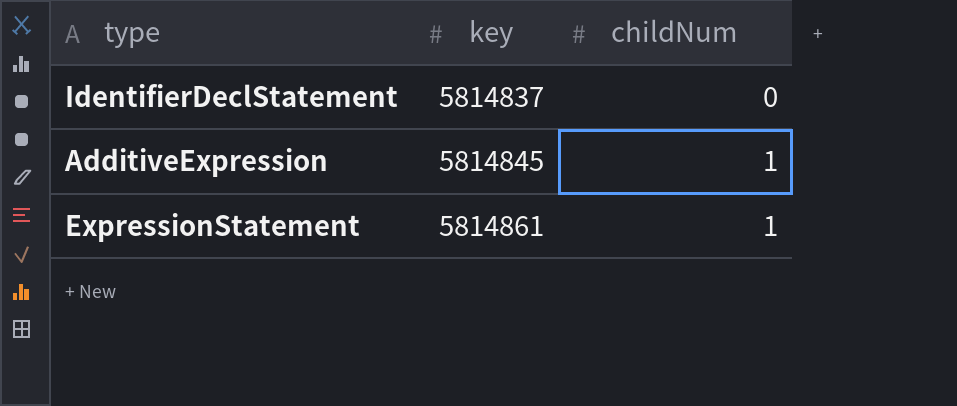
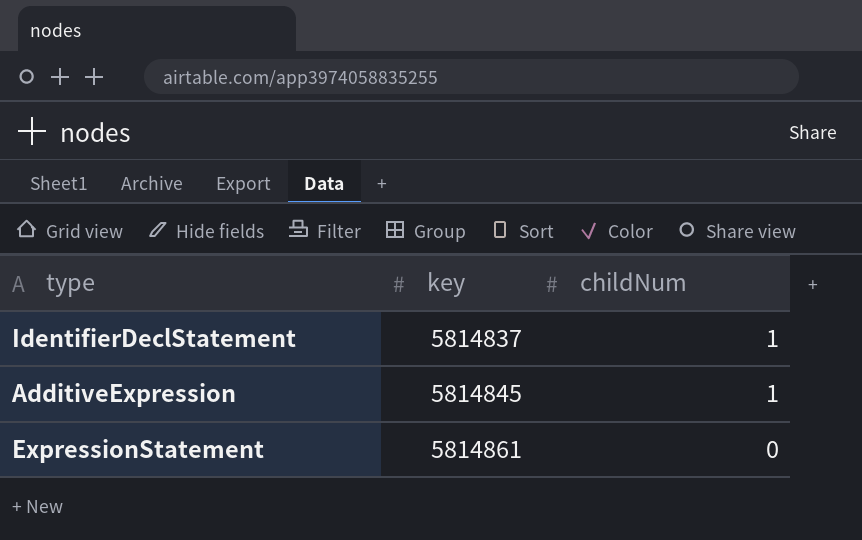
IdentifierDeclStatement | childNum: 0 -> 1
ExpressionStatement | childNum: 1 -> 0

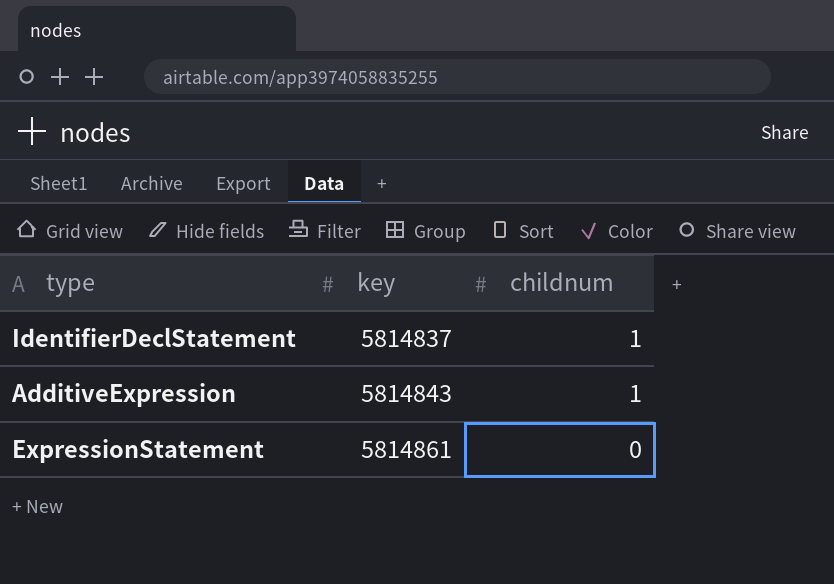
column name: childNum -> childnum
AdditiveExpression | key: 5814845 -> 5814843

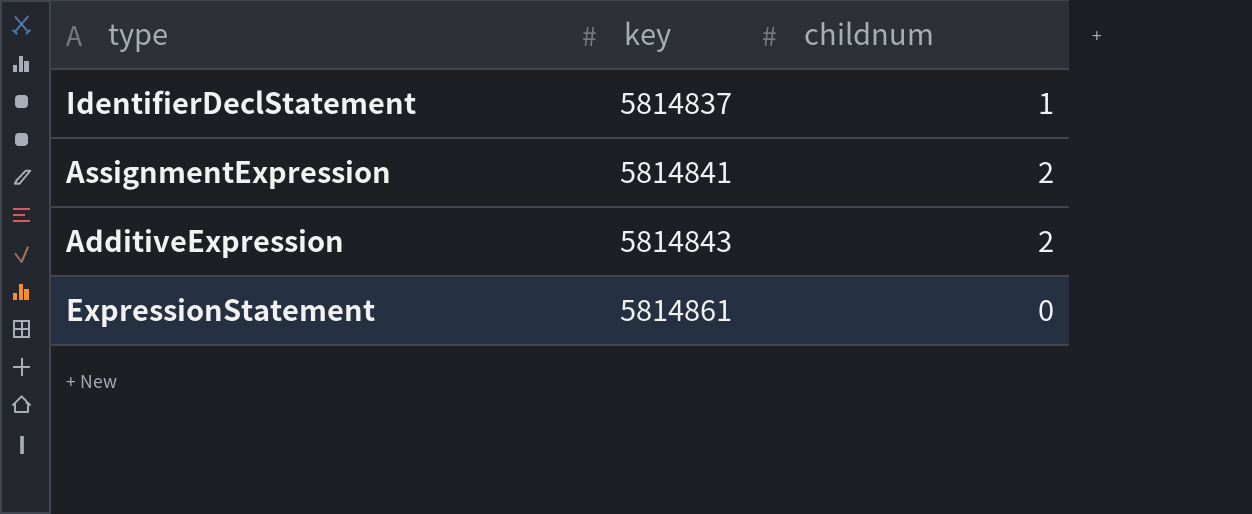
row AssignmentExpression: none -> 5814841 | 2
AdditiveExpression | childnum: 1 -> 2

